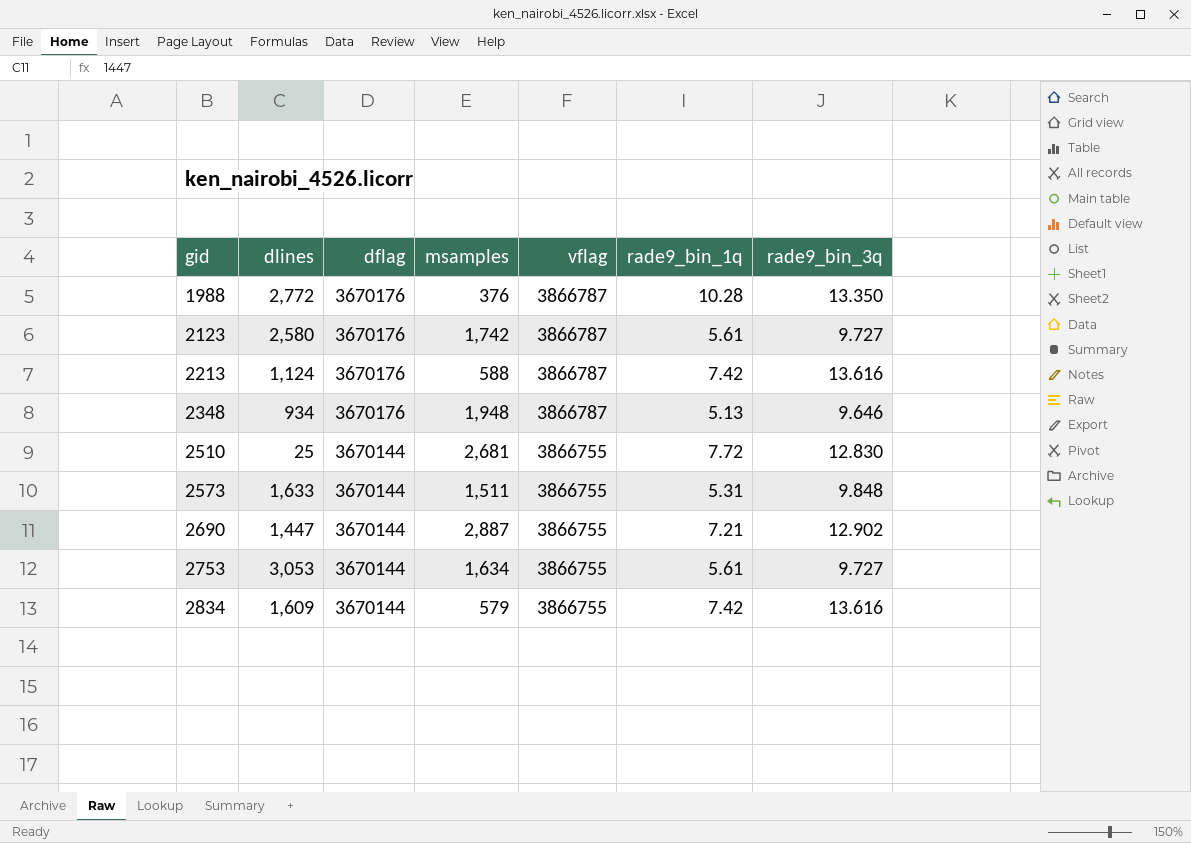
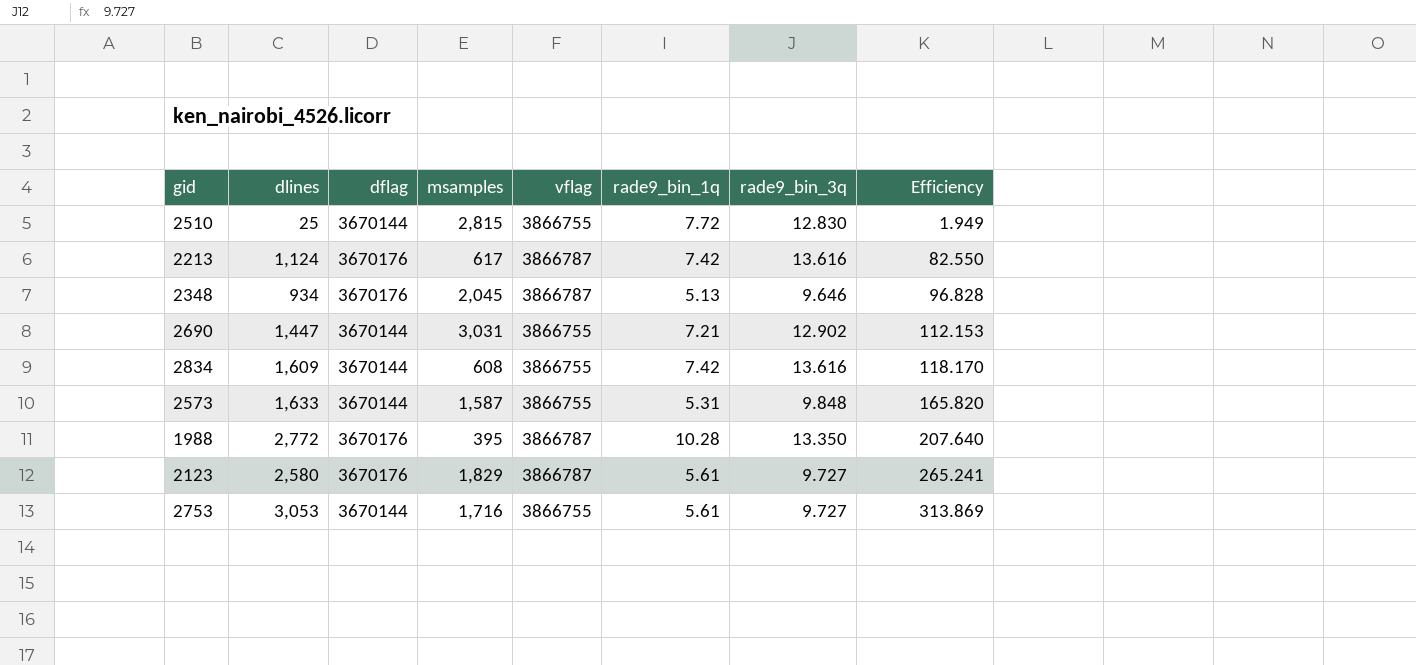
row order: gid ascending -> Efficiency ascending
column Efficiency | formula: none -> [dlines] / [rade9_bin_3q]
2510 | msamples: 2,681 -> 2,815
2213 | msamples: 588 -> 617
2348 | msamples: 1,948 -> 2,045
2690 | msamples: 2,887 -> 3,031
2834 | msamples: 579 -> 608
2573 | msamples: 1,511 -> 1,587
1988 | msamples: 376 -> 395
2123 | msamples: 1,742 -> 1,829
2753 | msamples: 1,634 -> 1,716

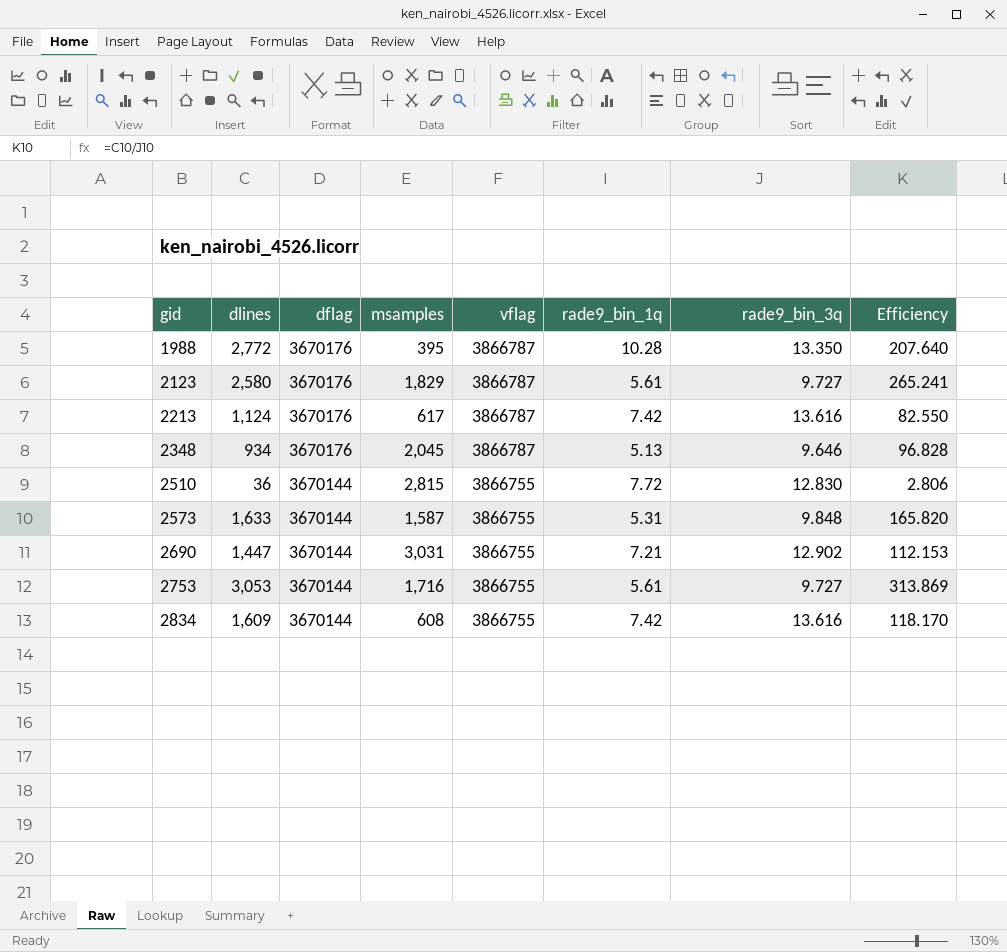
row order: Efficiency ascending -> gid ascending
2510 | dlines: 25 -> 36
2510 | Efficiency: 1.949 -> 2.806

